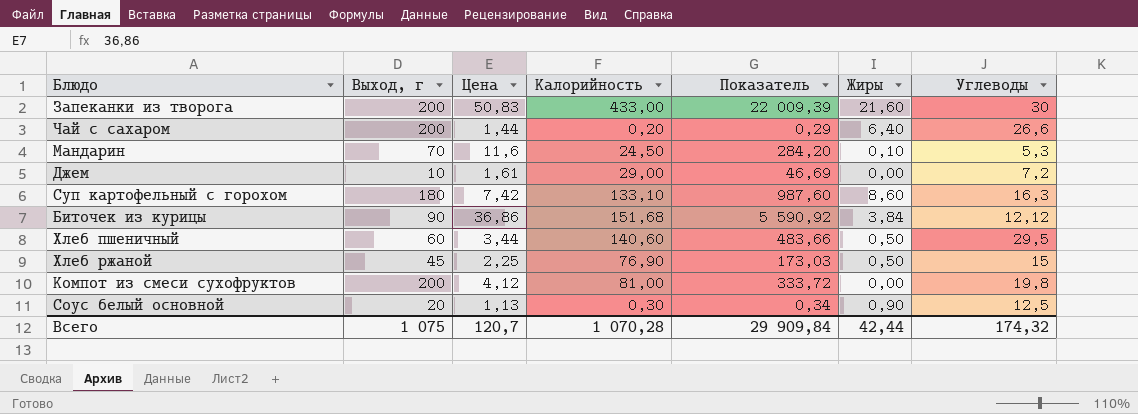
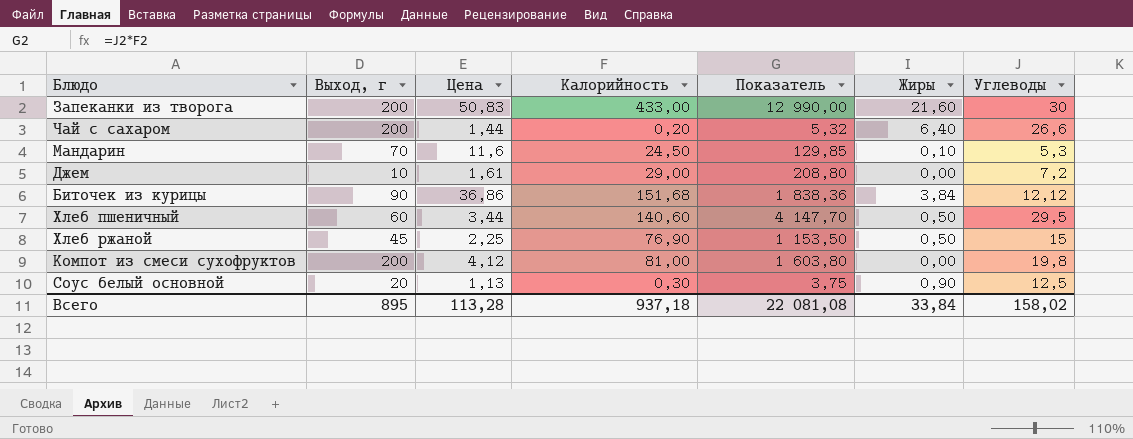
column Показатель | formula: [Цена] * [Калорийность] -> [Калорийность] * [Углеводы]
row Суп картофельный с горохом: 180 | 7,42 | 133,10 | 987,60 | 8,60 | 16,3 -> none
Всего | Выход, г: 1 075 -> 895
Всего | Цена: 120,7 -> 113,28
Всего | Калорийность: 1 070,28 -> 937,18
Всего | Показатель: 29 909,84 -> 22 081,08
Всего | Жиры: 42,44 -> 33,84
Всего | Углеводы: 174,32 -> 158,02

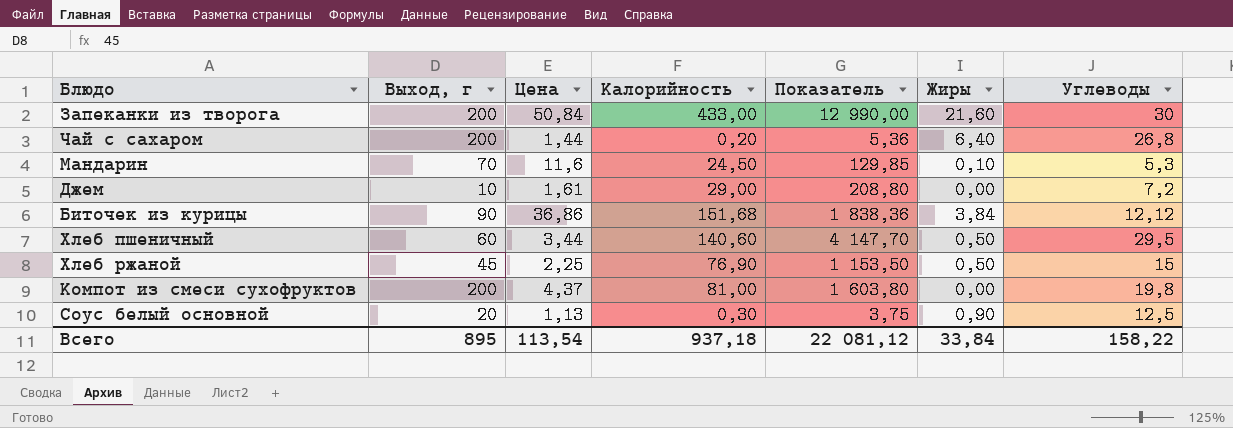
Запеканки из творога | Цена: 50,83 -> 50,84
Чай с сахаром | Показатель: 5,32 -> 5,36
Чай с сахаром | Углеводы: 26,6 -> 26,8
Компот из смеси сухофруктов | Цена: 4,12 -> 4,37
Всего | Цена: 113,28 -> 113,54
Всего | Показатель: 22 081,08 -> 22 081,12
Всего | Углеводы: 158,02 -> 158,22

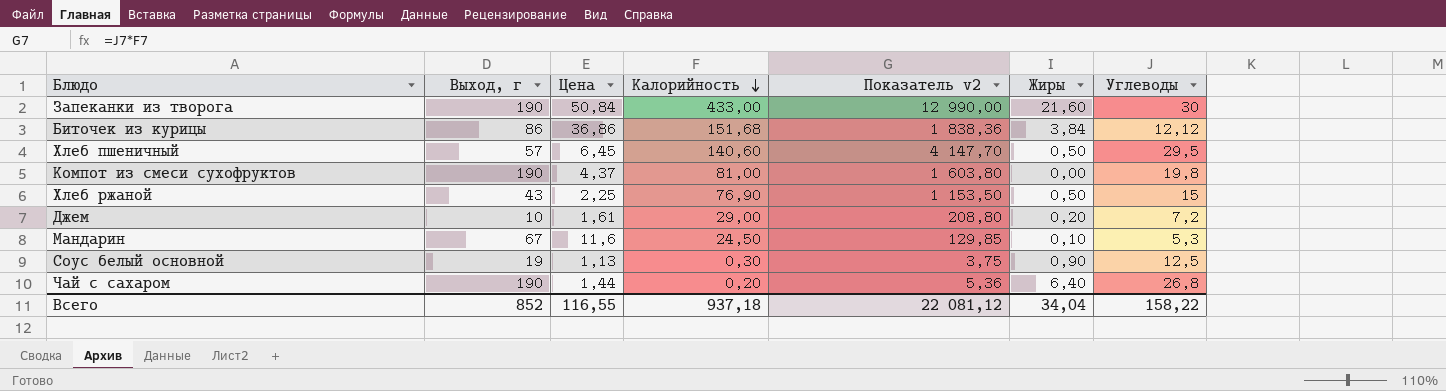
row order: none -> Калорийность descending
column name: Показатель -> Показатель v2
Запеканки из творога | Выход, г: 200 -> 190
Биточек из курицы | Выход, г: 90 -> 86
Хлеб пшеничный | Выход, г: 60 -> 57
Хлеб пшеничный | Цена: 3,44 -> 6,45
Компот из смеси сухофруктов | Выход, г: 200 -> 190
Хлеб ржаной | Выход, г: 45 -> 43
Джем | Жиры: 0,00 -> 0,20
Мандарин | Выход, г: 70 -> 67
Соус белый основной | Выход, г: 20 -> 19
Чай с сахаром | Выход, г: 200 -> 190
Всего | Выход, г: 895 -> 852
Всего | Цена: 113,54 -> 116,55
Всего | Жиры: 33,84 -> 34,04

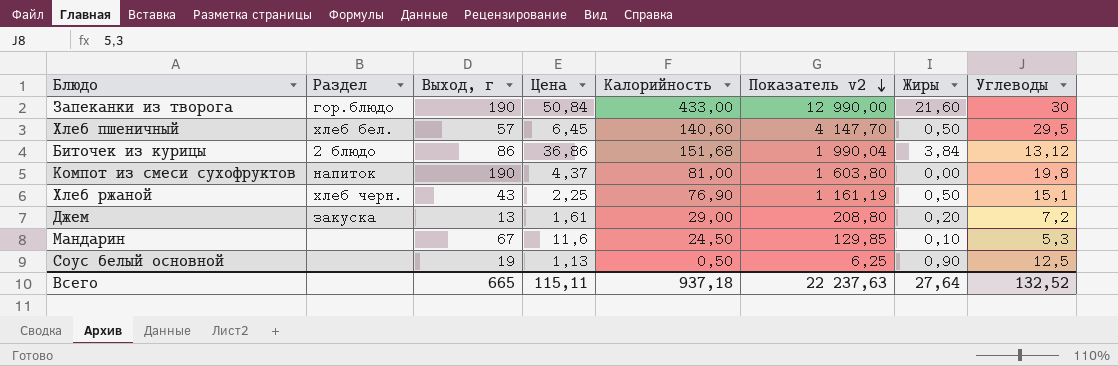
row order: Калорийность descending -> Показатель v2 descending
column Раздел | position: none -> 2
row Чай с сахаром: 190 | 1,44 | 0,20 | 5,36 | 6,40 | 26,8 -> none
Биточек из курицы | Показатель v2: 1 838,36 -> 1 990,04
Биточек из курицы | Углеводы: 12,12 -> 13,12
Хлеб ржаной | Показатель v2: 1 153,50 -> 1 161,19
Хлеб ржаной | Углеводы: 15 -> 15,1
Джем | Выход, г: 10 -> 13
Соус белый основной | Калорийность: 0,30 -> 0,50
Соус белый основной | Показатель v2: 3,75 -> 6,25
Всего | Выход, г: 852 -> 665
Всего | Цена: 116,55 -> 115,11
Всего | Показатель v2: 22 081,12 -> 22 237,63
Всего | Жиры: 34,04 -> 27,64
Всего | Углеводы: 158,22 -> 132,52

